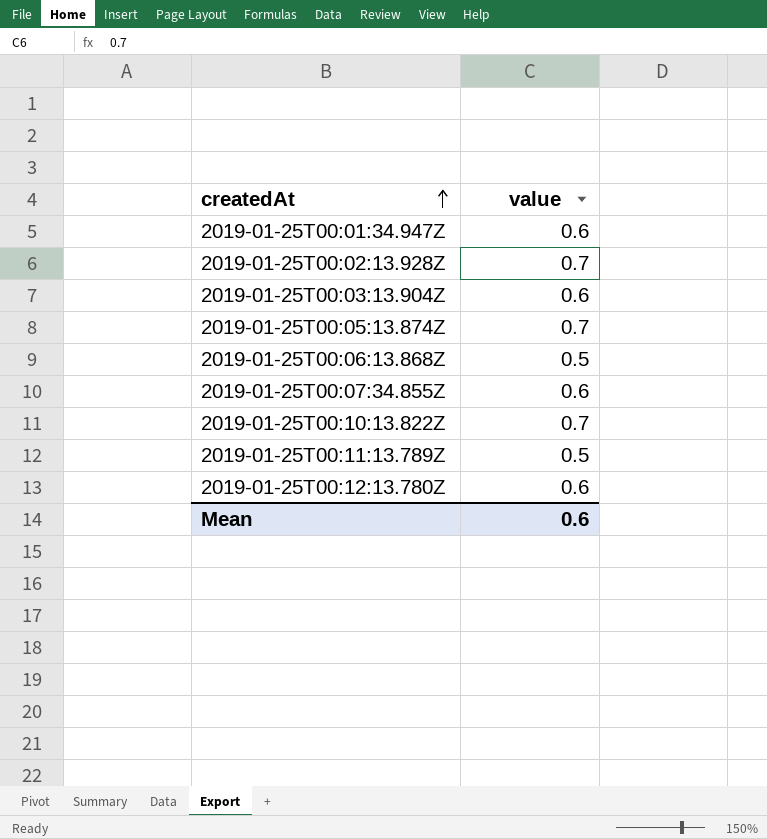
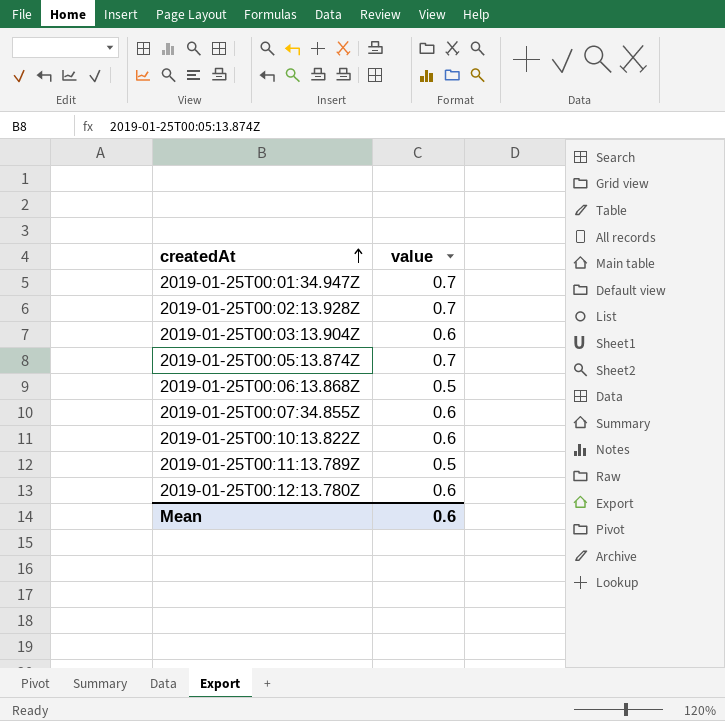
2019-01-25T00:01:34.947Z | value: 0.6 -> 0.7
2019-01-25T00:10:13.822Z | value: 0.7 -> 0.6

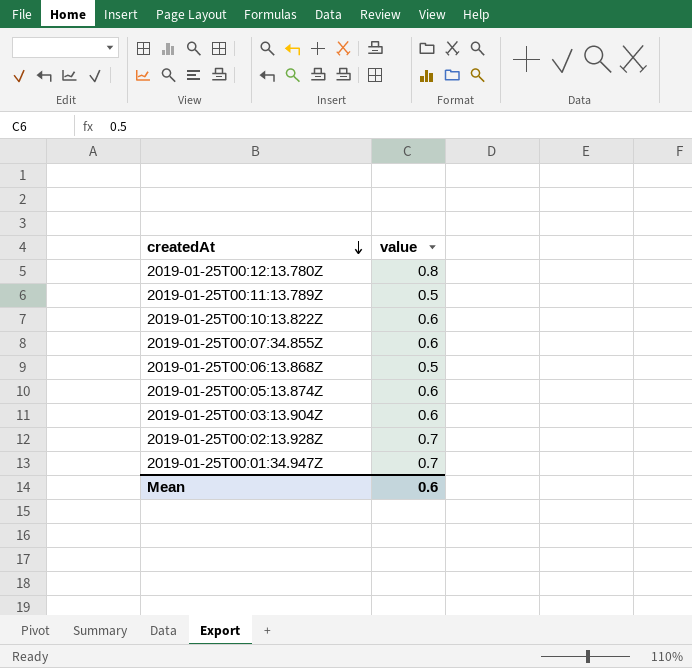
row order: createdAt ascending -> createdAt descending
2019-01-25T00:12:13.780Z | value: 0.6 -> 0.8
2019-01-25T00:05:13.874Z | value: 0.7 -> 0.6

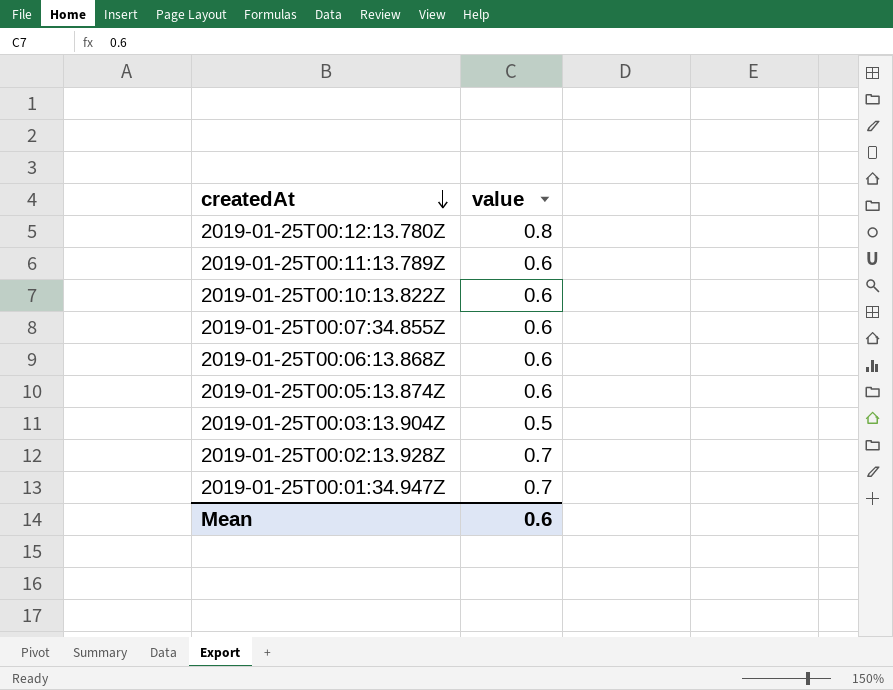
2019-01-25T00:11:13.789Z | value: 0.5 -> 0.6
2019-01-25T00:06:13.868Z | value: 0.5 -> 0.6
2019-01-25T00:03:13.904Z | value: 0.6 -> 0.5

